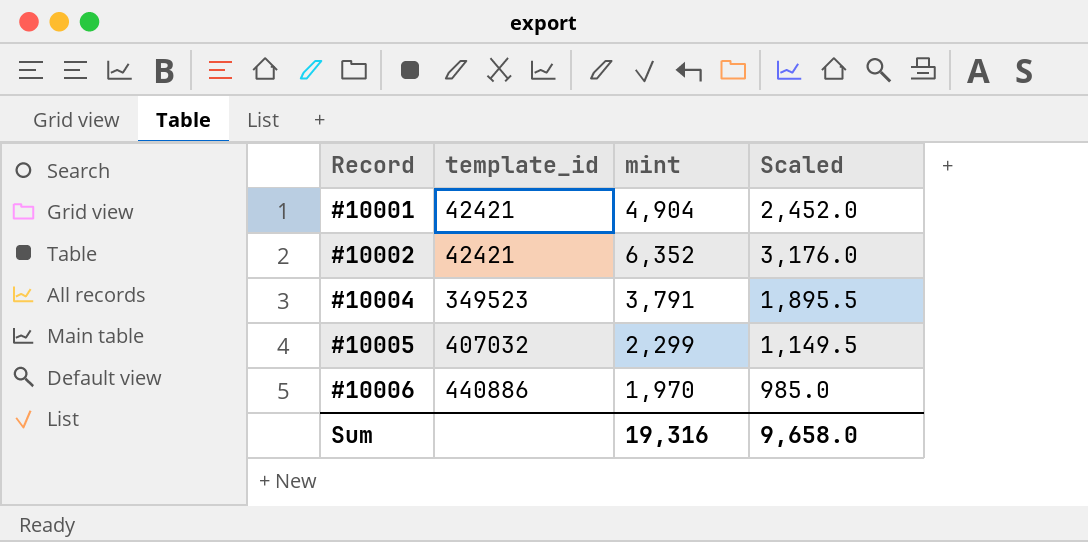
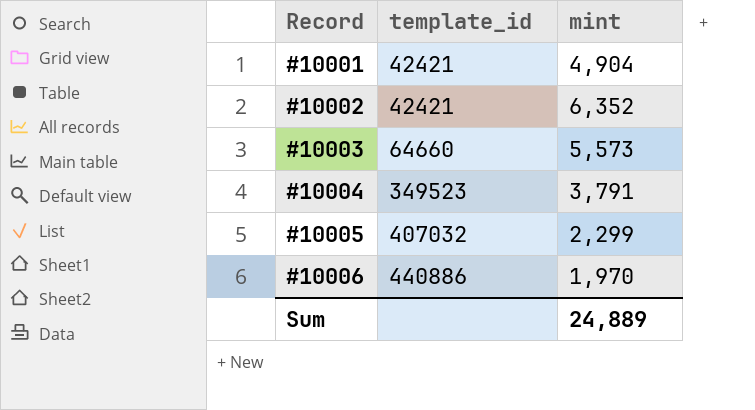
column Scaled | formula: [mint] * 0.5 -> none
row #10003: none -> 64660 | 5,573
Sum | mint: 19,316 -> 24,889

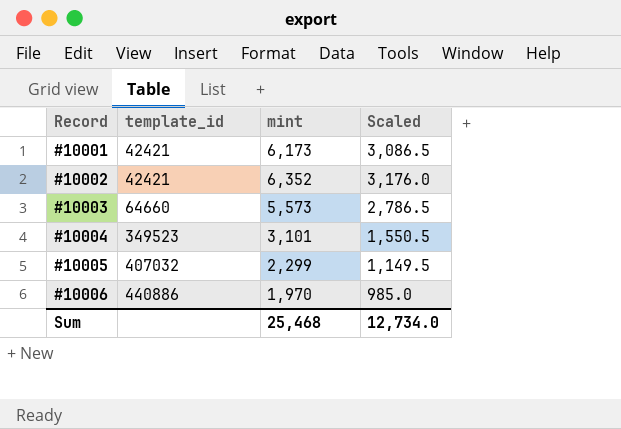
column Scaled | formula: none -> [mint] * 0.5
#10001 | mint: 4,904 -> 6,173
#10004 | mint: 3,791 -> 3,101
Sum | mint: 24,889 -> 25,468

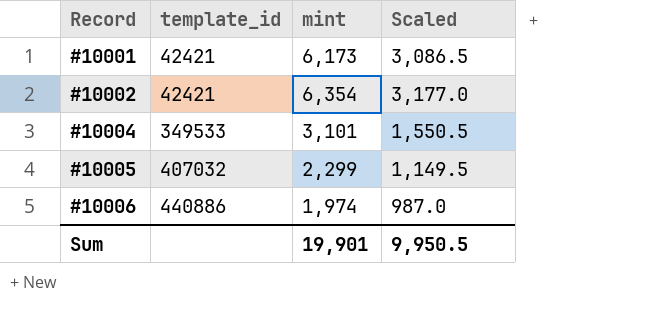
row #10003: 64660 | 5,573 | 2,786.5 -> none
#10002 | mint: 6,352 -> 6,354
#10002 | Scaled: 3,176.0 -> 3,177.0
#10004 | template_id: 349523 -> 349533
#10006 | mint: 1,970 -> 1,974
#10006 | Scaled: 985.0 -> 987.0
Sum | mint: 25,468 -> 19,901
Sum | Scaled: 12,734.0 -> 9,950.5

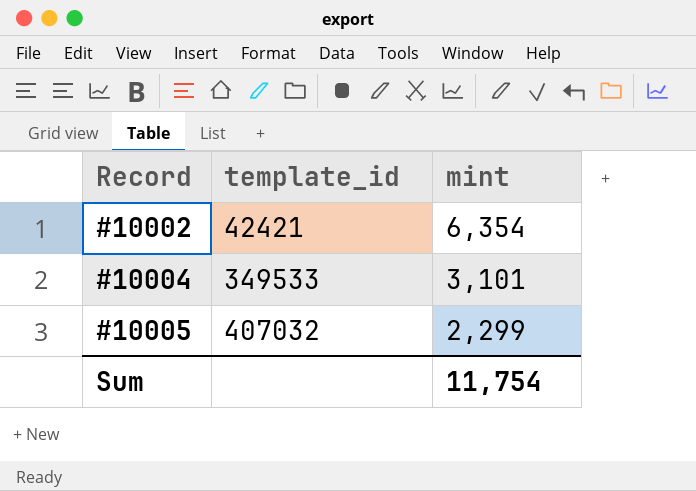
column Scaled | formula: [mint] * 0.5 -> none
row #10001: 42421 | 6,173 | 3,086.5 -> none
row #10006: 440886 | 1,974 | 987.0 -> none
Sum | mint: 19,901 -> 11,754

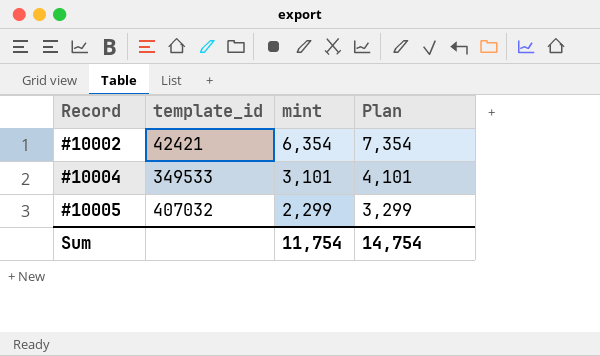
column Plan | formula: none -> [mint] + 1000

